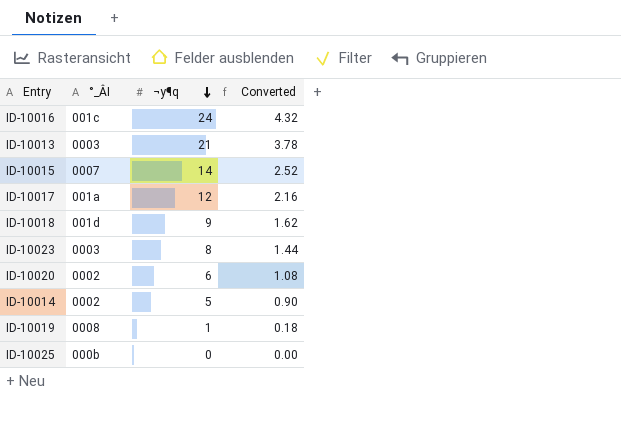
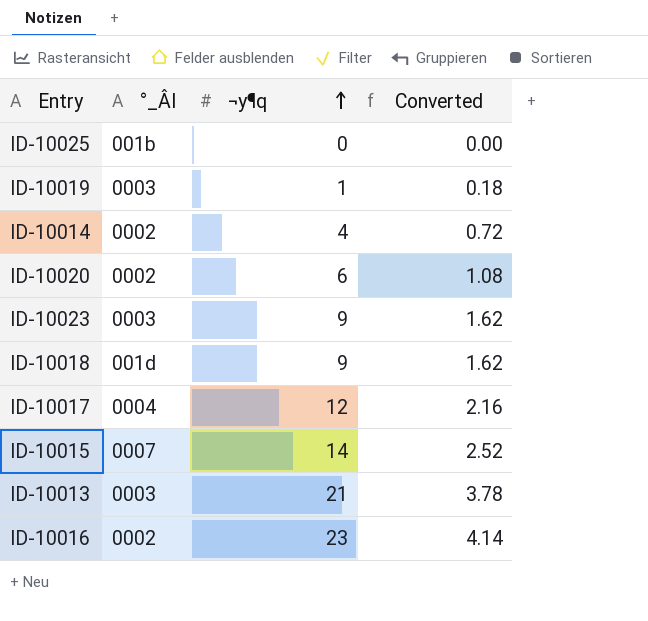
row order: ¬y¶q descending -> ¬y¶q ascending
ID-10025 | °_ÂI: 000b -> 001b
ID-10019 | °_ÂI: 0008 -> 0003
ID-10014 | ¬y¶q: 5 -> 4
ID-10014 | Converted: 0.90 -> 0.72
ID-10023 | ¬y¶q: 8 -> 9
ID-10023 | Converted: 1.44 -> 1.62
ID-10017 | °_ÂI: 001a -> 0004
ID-10016 | °_ÂI: 001c -> 0002
ID-10016 | ¬y¶q: 24 -> 23
ID-10016 | Converted: 4.32 -> 4.14

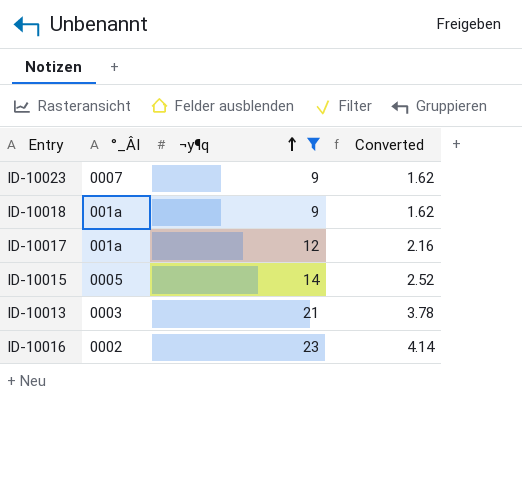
filter: none -> ¬y¶q >= 9
ID-10023 | °_ÂI: 0003 -> 0007
ID-10018 | °_ÂI: 001d -> 001a
ID-10017 | °_ÂI: 0004 -> 001a
ID-10015 | °_ÂI: 0007 -> 0005

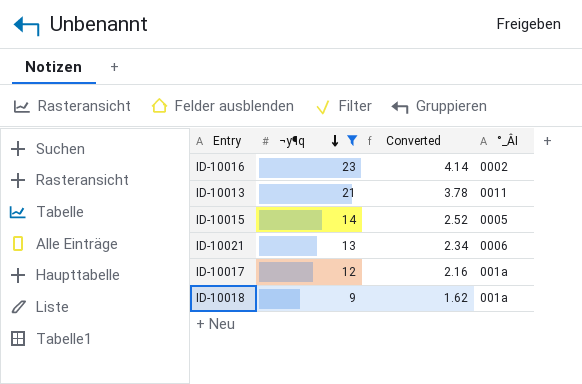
row order: ¬y¶q ascending -> ¬y¶q descending
column °_ÂI | position: 2 -> 4
row ID-10023: 0007 | 9 | 1.62 -> none
ID-10013 | °_ÂI: 0003 -> 0011
row ID-10021: none -> 13 | 2.34 | 0006

